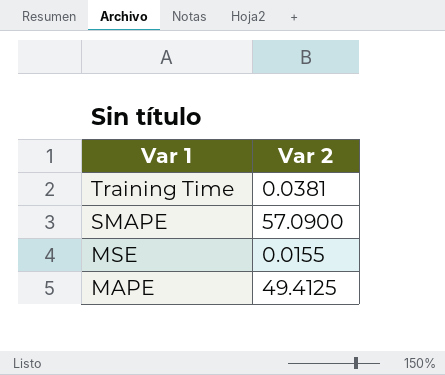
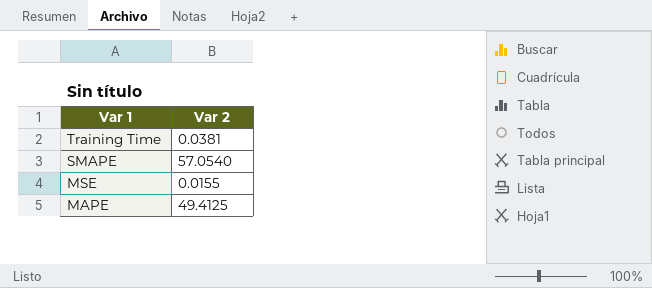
SMAPE | Var 2: 57.0900 -> 57.0540

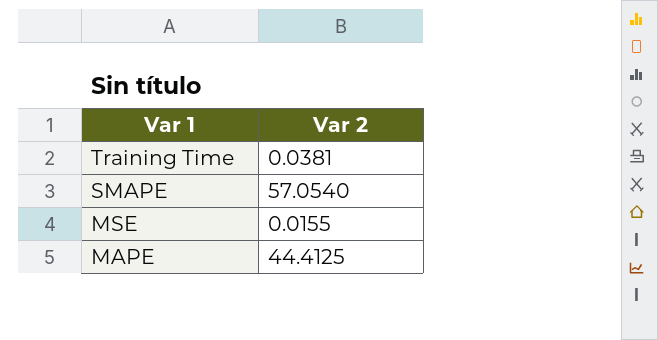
MAPE | Var 2: 49.4125 -> 44.4125

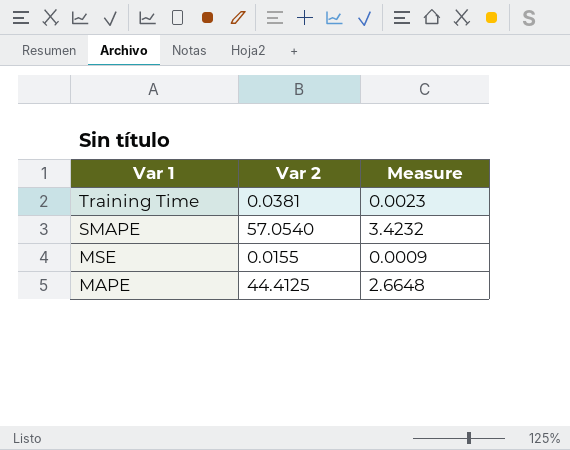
column Measure | formula: none -> [Var 2] * 0.06

